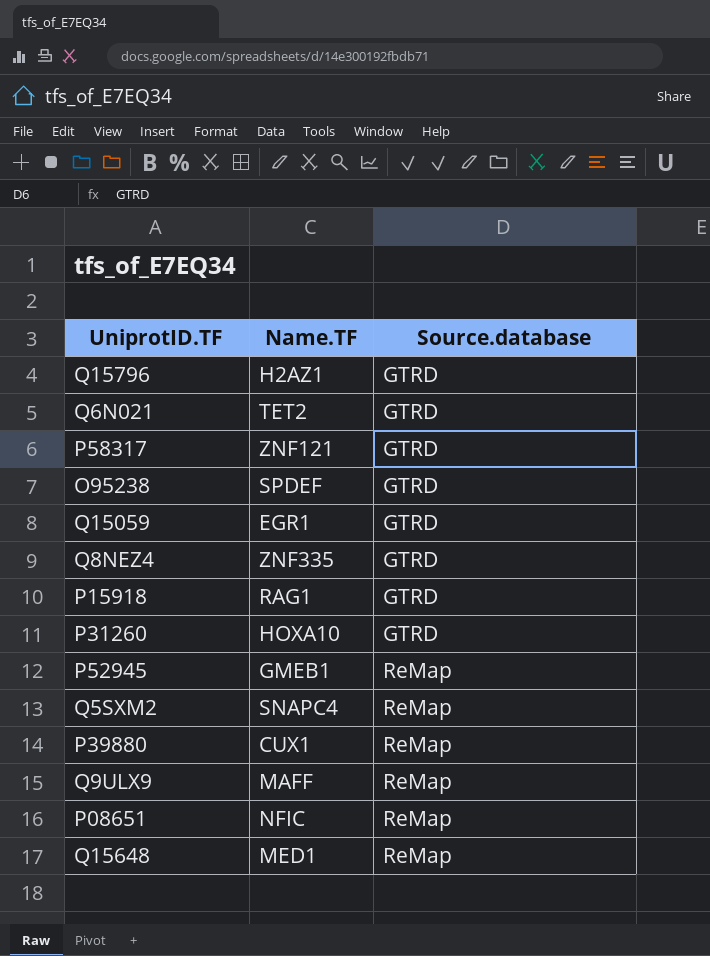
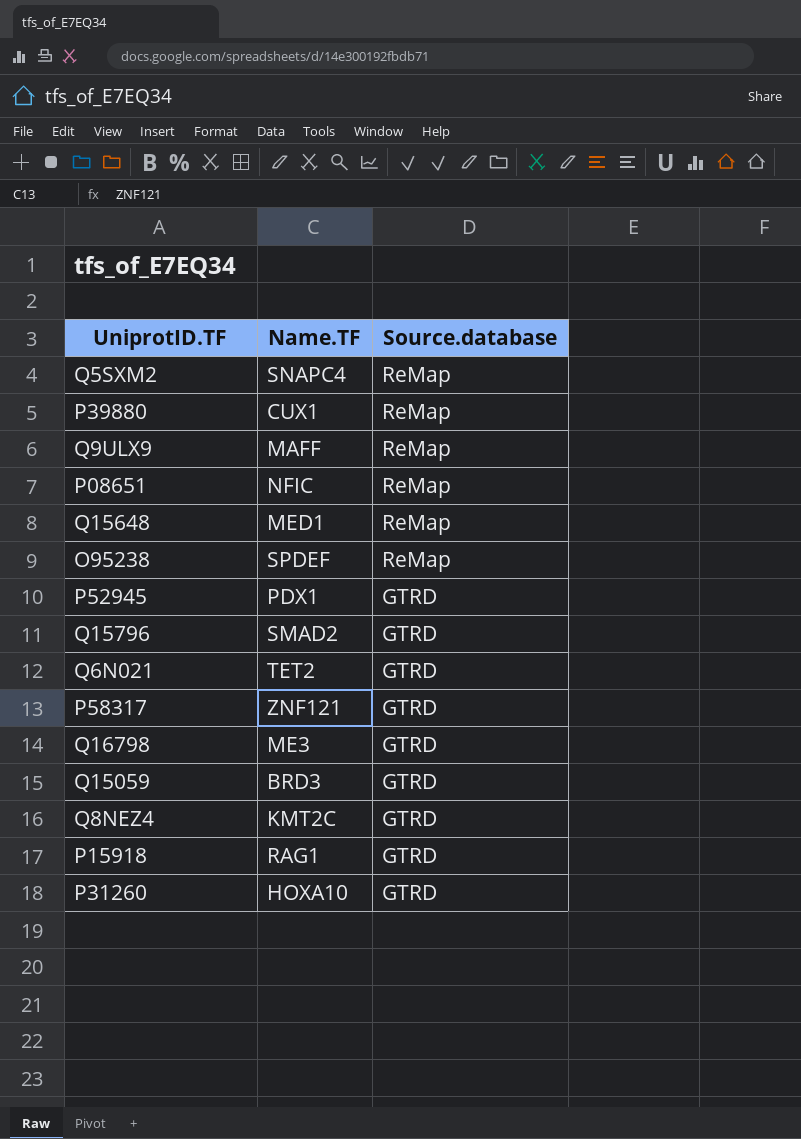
row order: Source.database ascending -> Source.database descending
O95238 | Source.database: GTRD -> ReMap
P52945 | Name.TF: GMEB1 -> PDX1
P52945 | Source.database: ReMap -> GTRD
Q15796 | Name.TF: H2AZ1 -> SMAD2
row Q16798: none -> ME3 | GTRD
Q15059 | Name.TF: EGR1 -> BRD3
Q8NEZ4 | Name.TF: ZNF335 -> KMT2C

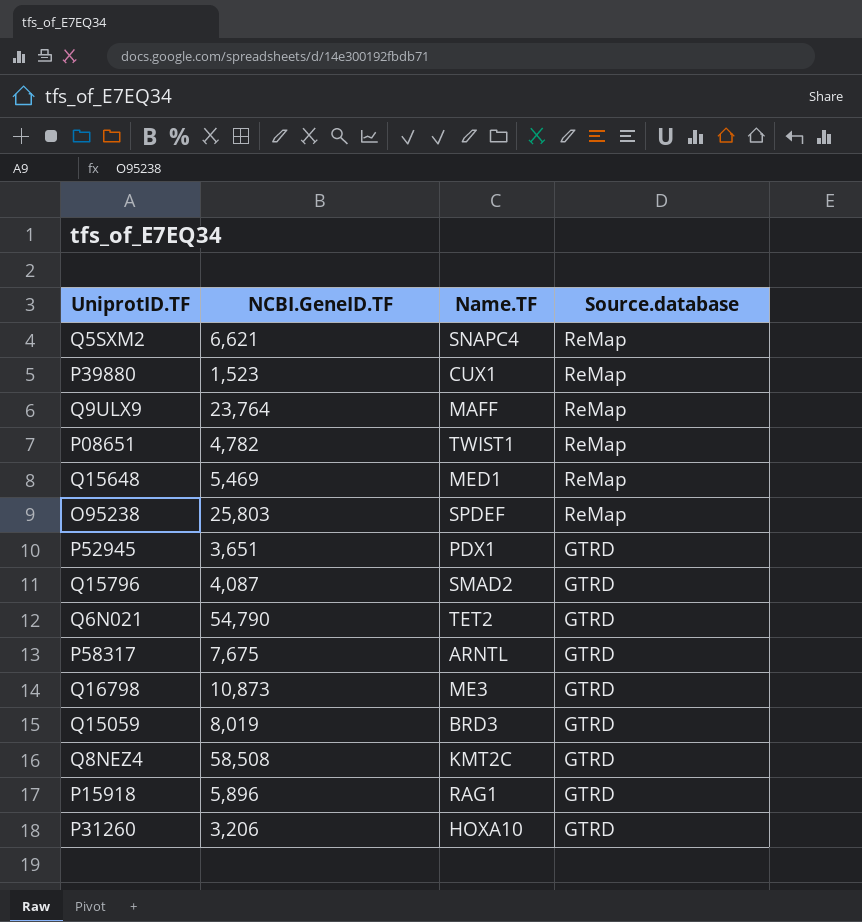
column NCBI.GeneID.TF | position: none -> 2
P08651 | Name.TF: NFIC -> TWIST1
P58317 | Name.TF: ZNF121 -> ARNTL

